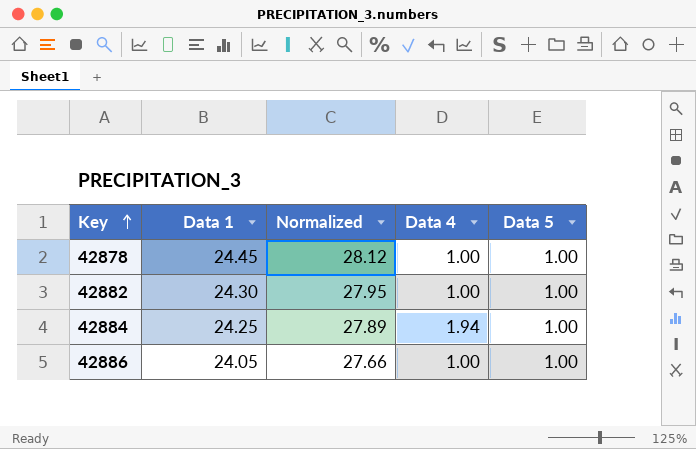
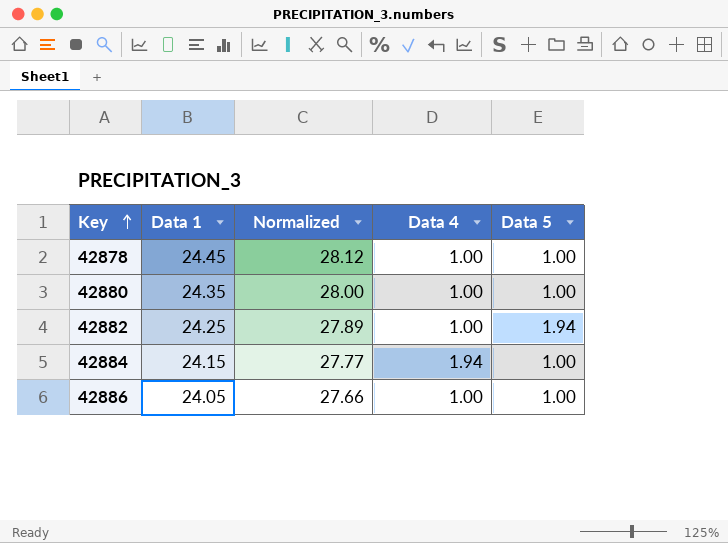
row 42880: none -> 24.35 | 28.00 | 1.00 | 1.00
42882 | Data 1: 24.30 -> 24.25
42882 | Normalized: 27.95 -> 27.89
42882 | Data 5: 1.00 -> 1.94
42884 | Data 1: 24.25 -> 24.15
42884 | Normalized: 27.89 -> 27.77

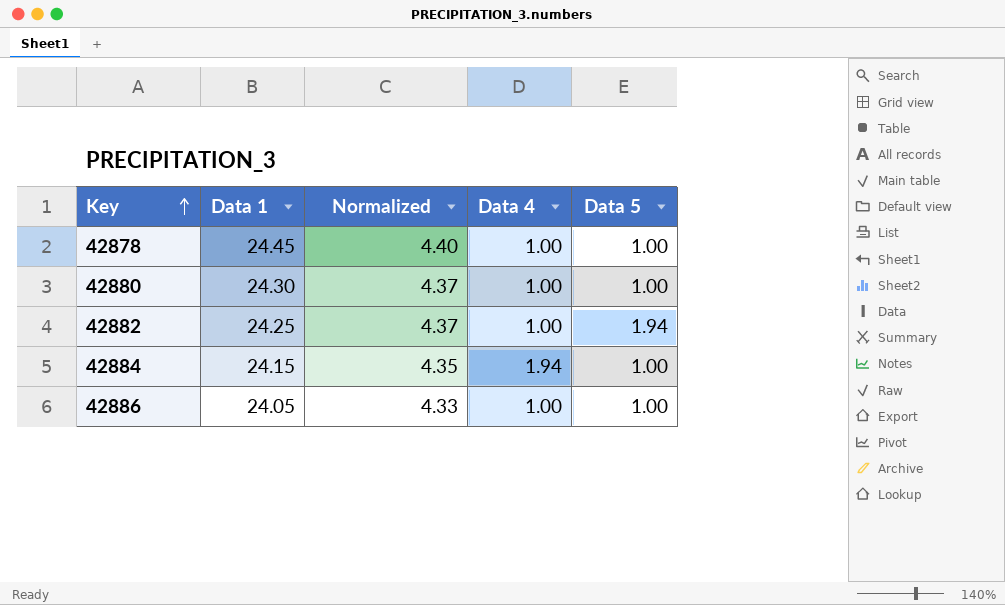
column Normalized | formula: [Data 1] * 1.15 -> [Data 1] * 0.18
42880 | Data 1: 24.35 -> 24.30

